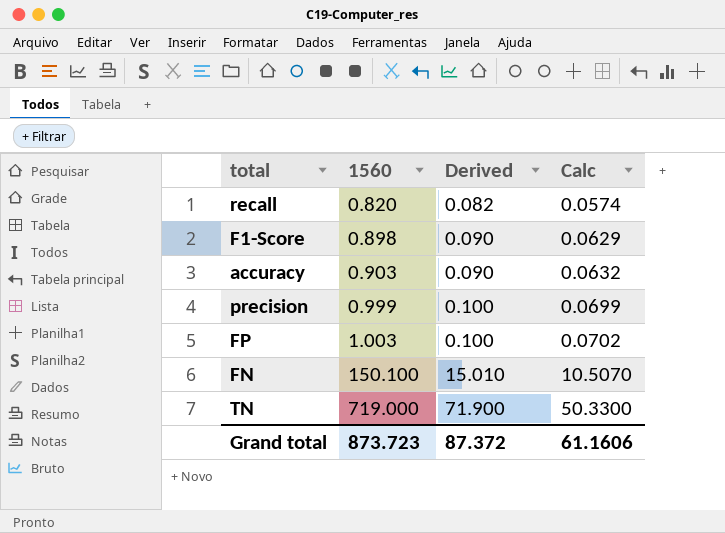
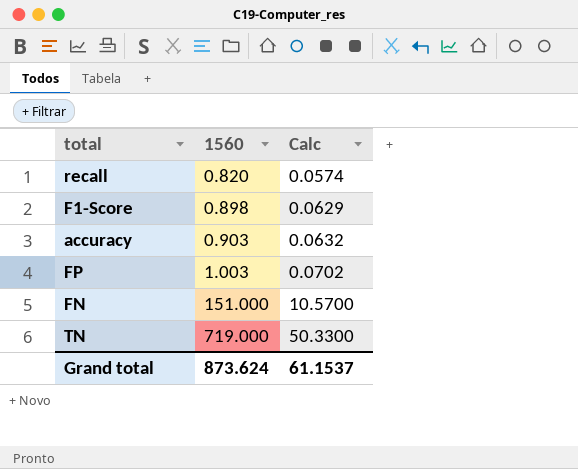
column Derived | formula: [1560] * 0.1 -> none
row precision: 0.999 | 0.100 | 0.0699 -> none
FN | 1560: 150.100 -> 151.000
FN | Calc: 10.5070 -> 10.5700
Grand total | 1560: 873.723 -> 873.624
Grand total | Calc: 61.1606 -> 61.1537

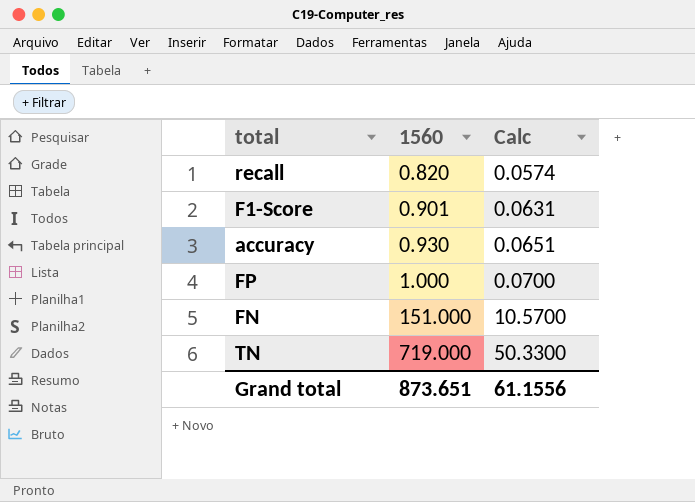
F1-Score | 1560: 0.898 -> 0.901
F1-Score | Calc: 0.0629 -> 0.0631
accuracy | 1560: 0.903 -> 0.930
accuracy | Calc: 0.0632 -> 0.0651
FP | 1560: 1.003 -> 1.000
FP | Calc: 0.0702 -> 0.0700
Grand total | 1560: 873.624 -> 873.651
Grand total | Calc: 61.1537 -> 61.1556

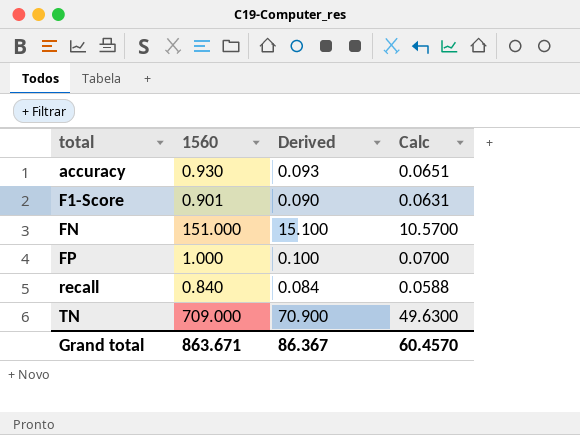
row order: 1560 ascending -> total ascending
column Derived | formula: none -> [1560] * 0.1
recall | 1560: 0.820 -> 0.840
recall | Calc: 0.0574 -> 0.0588
TN | 1560: 719.000 -> 709.000
TN | Calc: 50.3300 -> 49.6300
Grand total | 1560: 873.651 -> 863.671
Grand total | Calc: 61.1556 -> 60.4570

